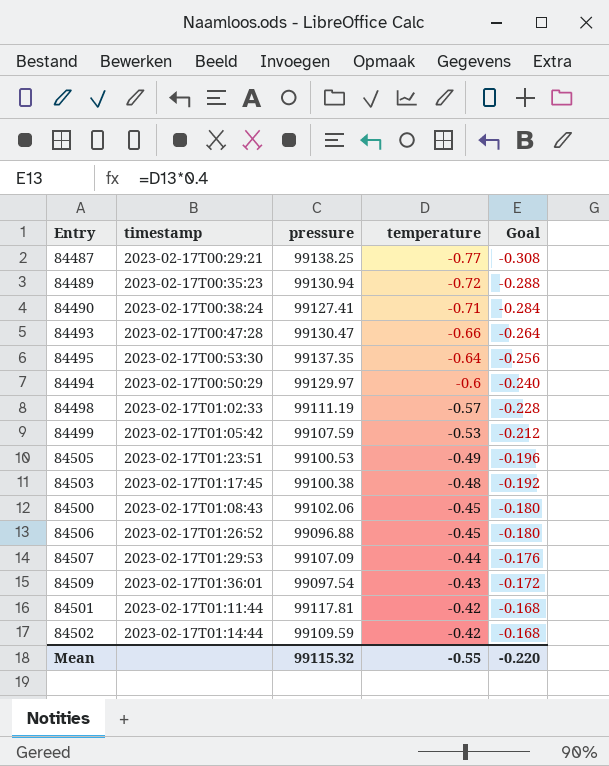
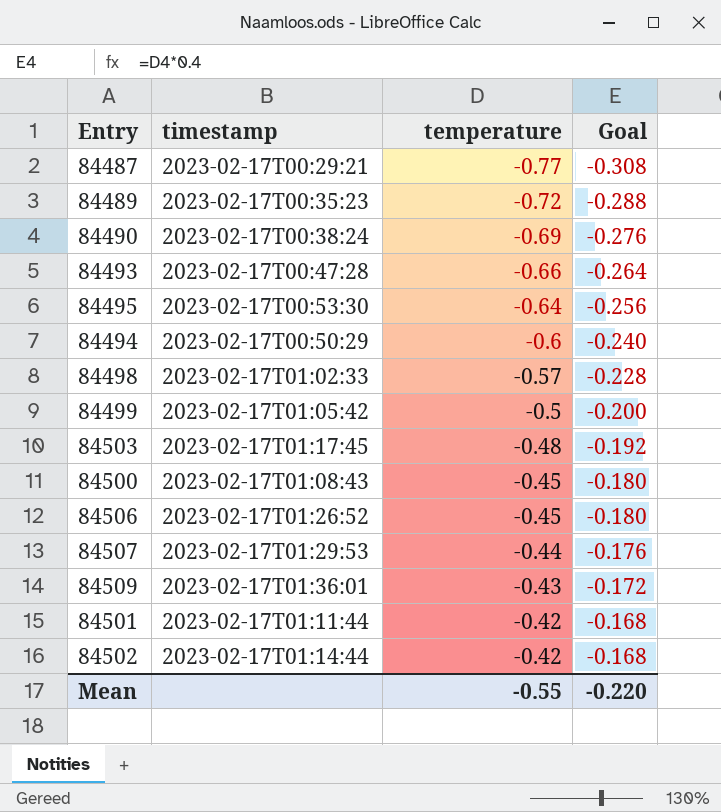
column pressure | position: 3 -> none
row 84505: 2023-02-17T01:23:51 | 99100.53 | -0.49 | -0.196 -> none
84490 | temperature: -0.71 -> -0.69
84490 | Goal: -0.284 -> -0.276
84499 | temperature: -0.53 -> -0.5
84499 | Goal: -0.212 -> -0.200

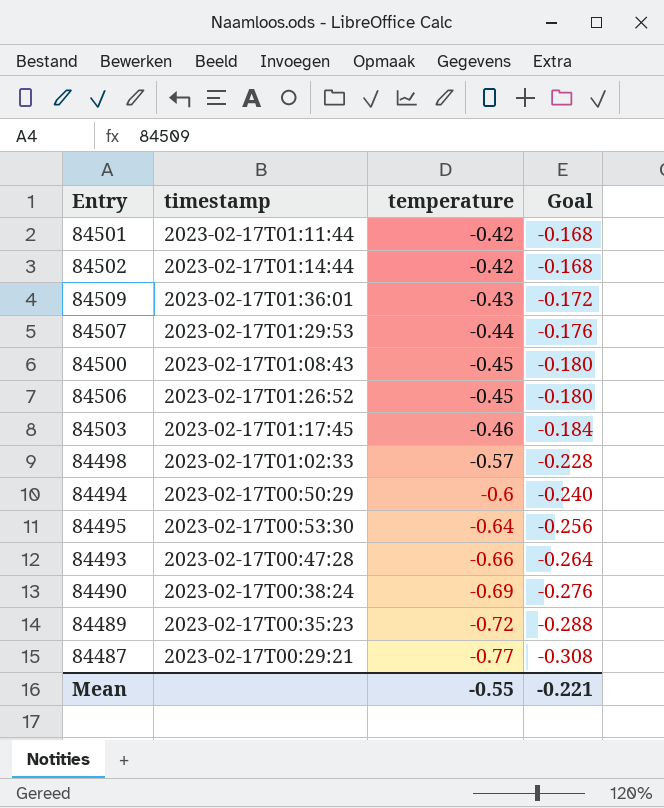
row order: temperature ascending -> temperature descending
row 84499: 2023-02-17T01:05:42 | -0.5 | -0.200 -> none
84503 | temperature: -0.48 -> -0.46
84503 | Goal: -0.192 -> -0.184
Mean | Goal: -0.220 -> -0.221

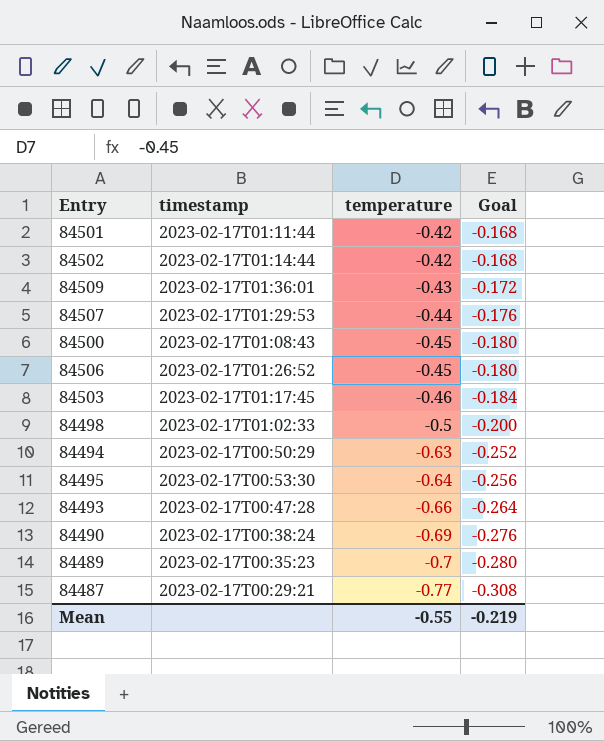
84498 | temperature: -0.57 -> -0.5
84498 | Goal: -0.228 -> -0.200
84494 | temperature: -0.6 -> -0.63
84494 | Goal: -0.240 -> -0.252
84489 | temperature: -0.72 -> -0.7
84489 | Goal: -0.288 -> -0.280
Mean | Goal: -0.221 -> -0.219

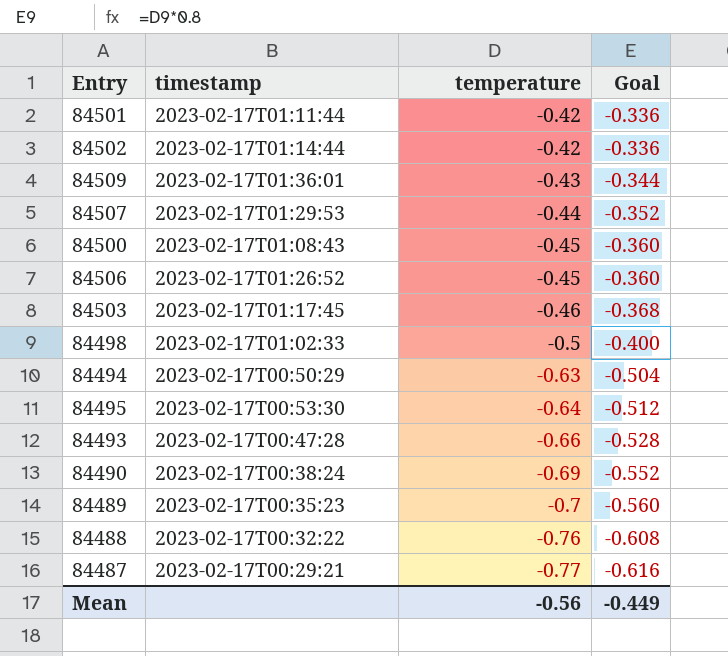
column Goal | formula: [temperature] * 0.4 -> [temperature] * 0.8
row 84488: none -> 2023-02-17T00:32:22 | -0.76 | -0.608
Mean | temperature: -0.55 -> -0.56
Mean | Goal: -0.219 -> -0.449

